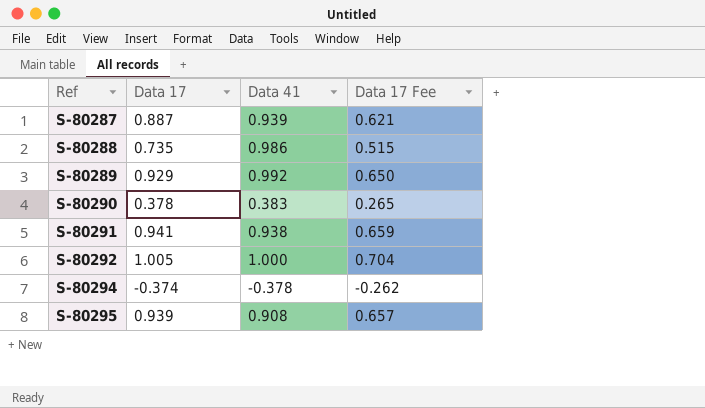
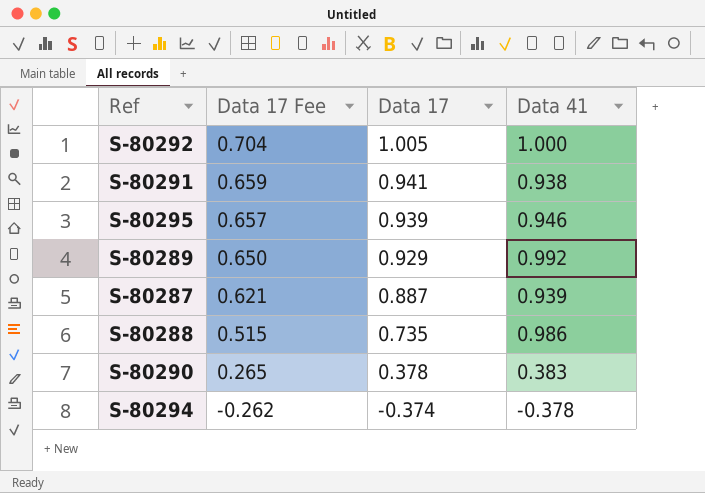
row order: Ref ascending -> Data 17 Fee descending
column Data 17 Fee | position: 4 -> 2
S-80295 | Data 41: 0.908 -> 0.946

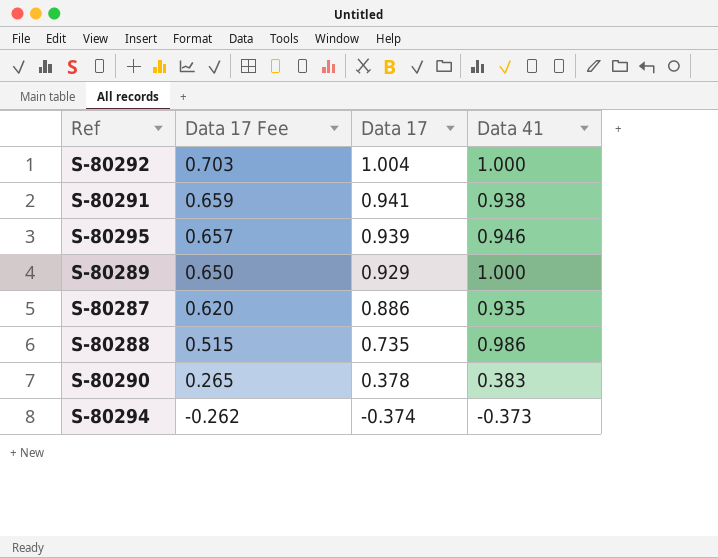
S-80292 | Data 17 Fee: 0.704 -> 0.703
S-80292 | Data 17: 1.005 -> 1.004
S-80289 | Data 41: 0.992 -> 1.000
S-80287 | Data 17 Fee: 0.621 -> 0.620
S-80287 | Data 17: 0.887 -> 0.886
S-80287 | Data 41: 0.939 -> 0.935
S-80294 | Data 41: -0.378 -> -0.373

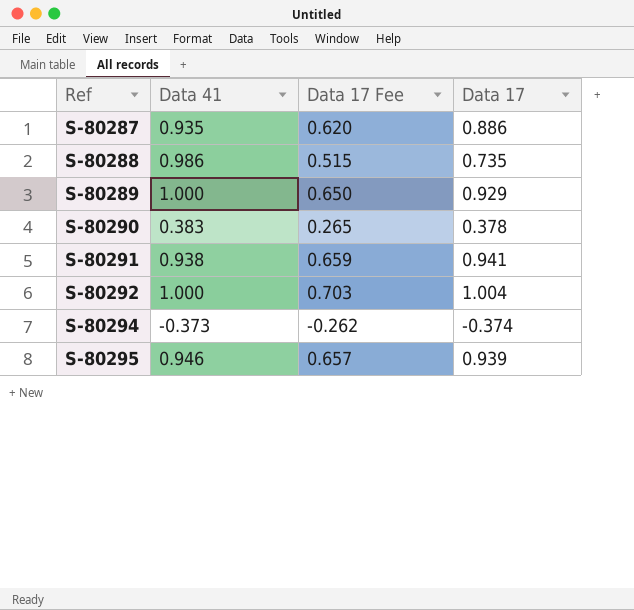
row order: Data 17 Fee descending -> Ref ascending
column Data 41 | position: 4 -> 2

